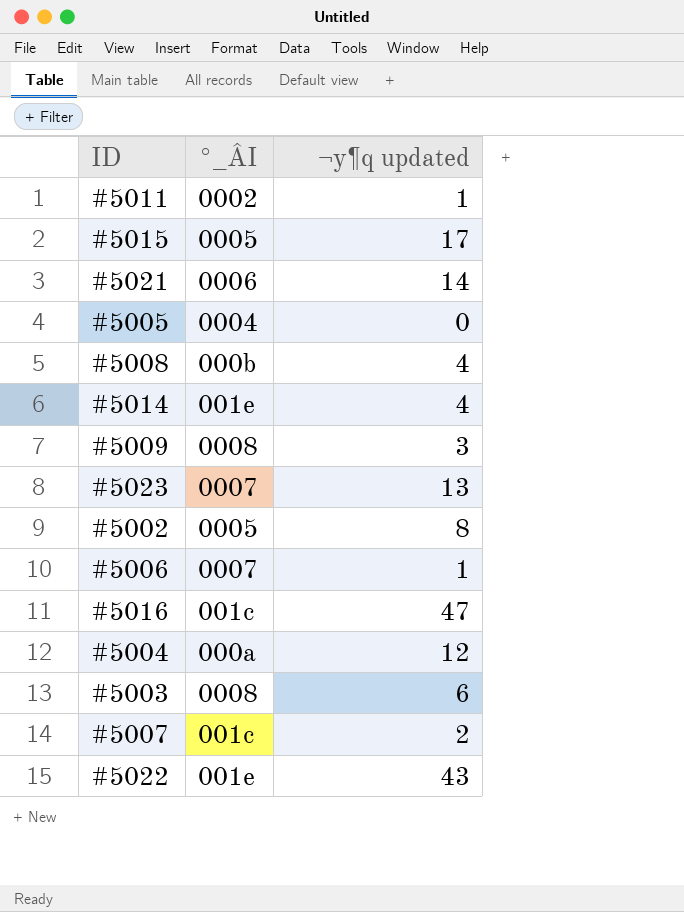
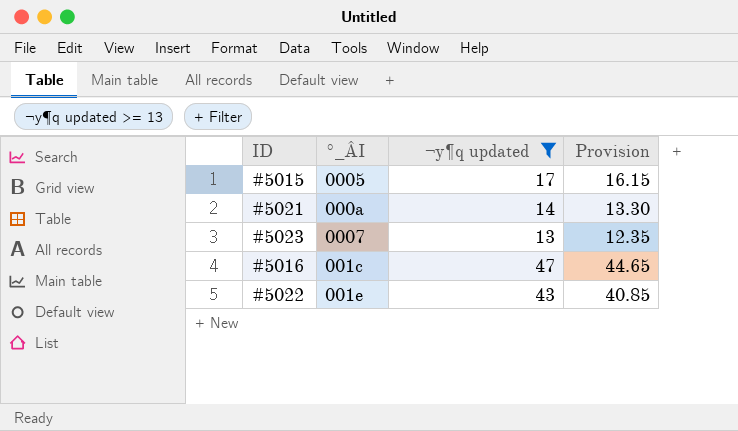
filter: none -> ¬y¶q updated >= 13
column Provision | formula: none -> [¬y¶q updated] * 0.95
#5021 | °_ÂI: 0006 -> 000a

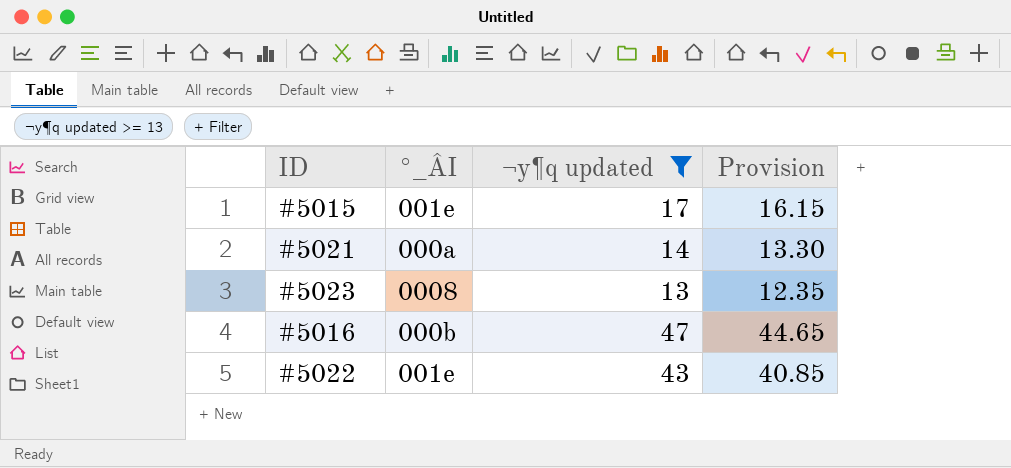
#5015 | °_ÂI: 0005 -> 001e
#5023 | °_ÂI: 0007 -> 0008
#5016 | °_ÂI: 001c -> 000b

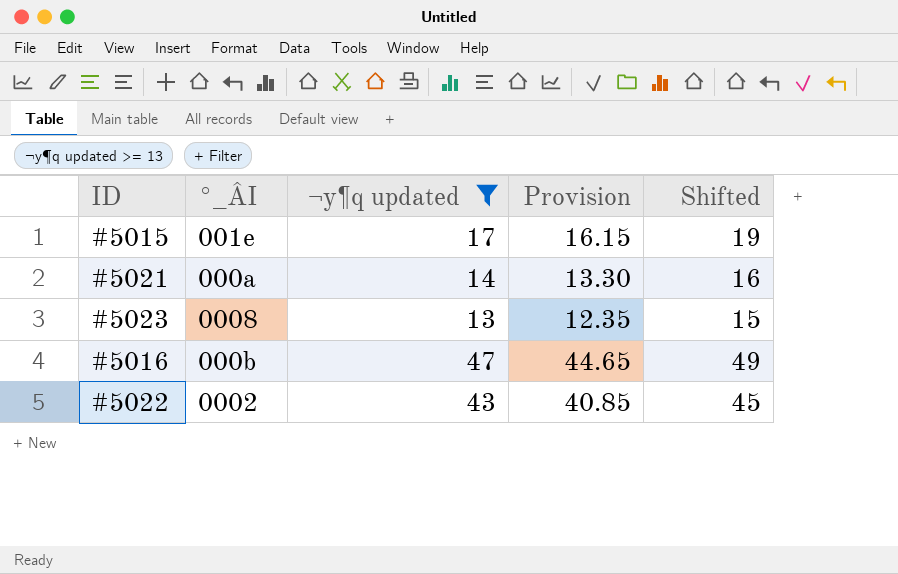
column Shifted | formula: none -> [¬y¶q updated] + 2
#5022 | °_ÂI: 001e -> 0002

